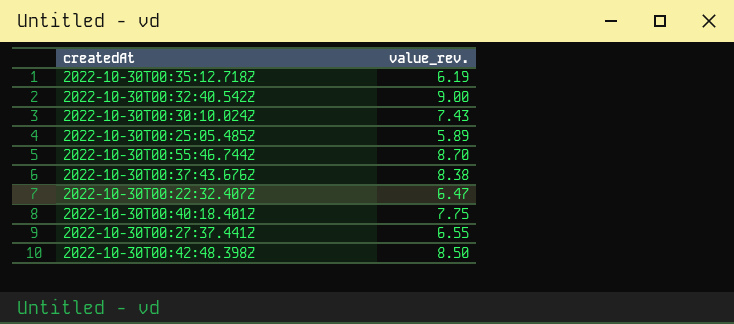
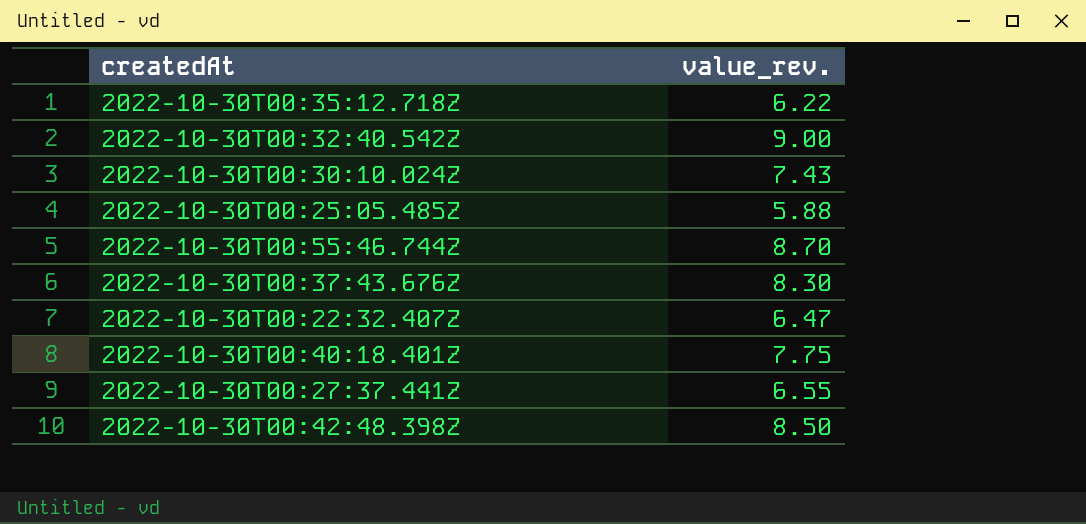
2022-10-30T00:35:12.718Z | value_rev.: 6.19 -> 6.22
2022-10-30T00:25:05.485Z | value_rev.: 5.89 -> 5.88
2022-10-30T00:37:43.676Z | value_rev.: 8.38 -> 8.30

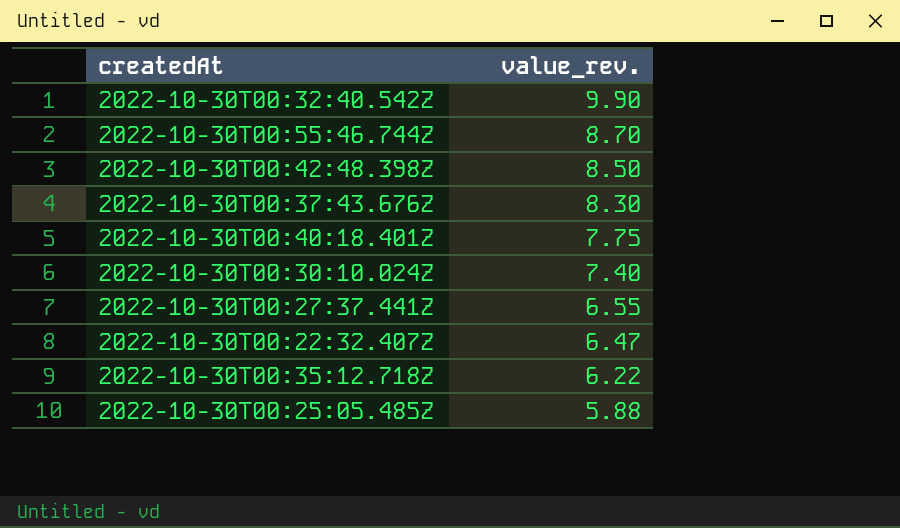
row order: none -> value_rev. descending
2022-10-30T00:32:40.542Z | value_rev.: 9.00 -> 9.90
2022-10-30T00:30:10.024Z | value_rev.: 7.43 -> 7.40

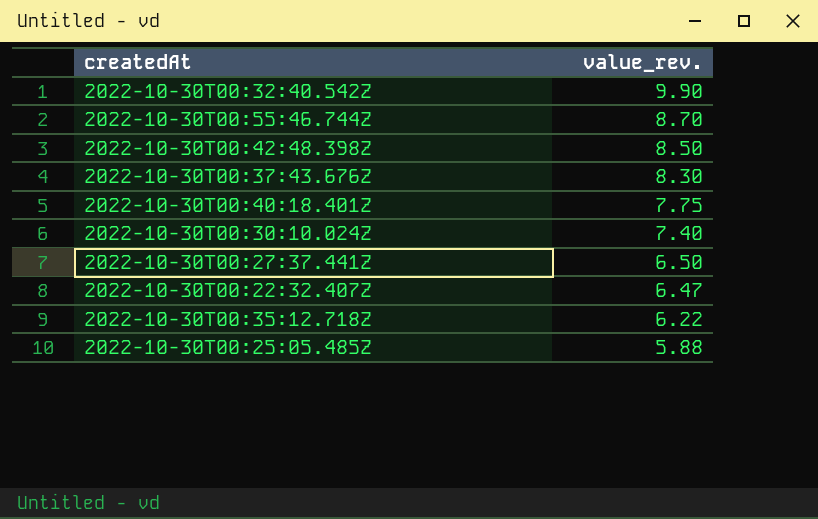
2022-10-30T00:27:37.441Z | value_rev.: 6.55 -> 6.50

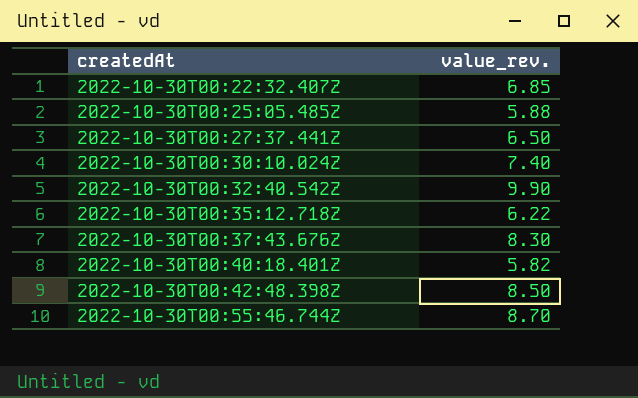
row order: value_rev. descending -> createdAt ascending
2022-10-30T00:22:32.407Z | value_rev.: 6.47 -> 6.85
2022-10-30T00:40:18.401Z | value_rev.: 7.75 -> 5.82

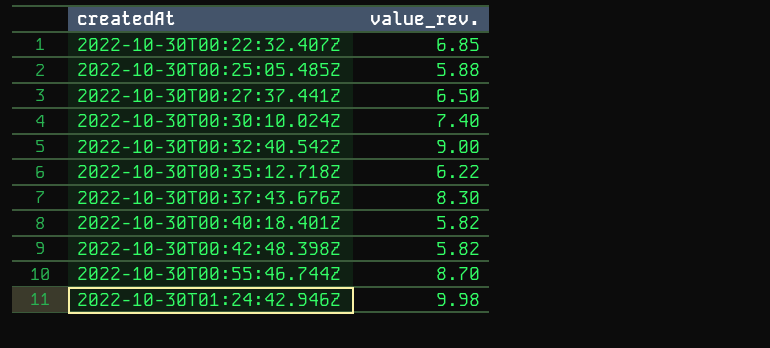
2022-10-30T00:32:40.542Z | value_rev.: 9.90 -> 9.00
2022-10-30T00:42:48.398Z | value_rev.: 8.50 -> 5.82
row 2022-10-30T01:24:42.946Z: none -> 9.98

